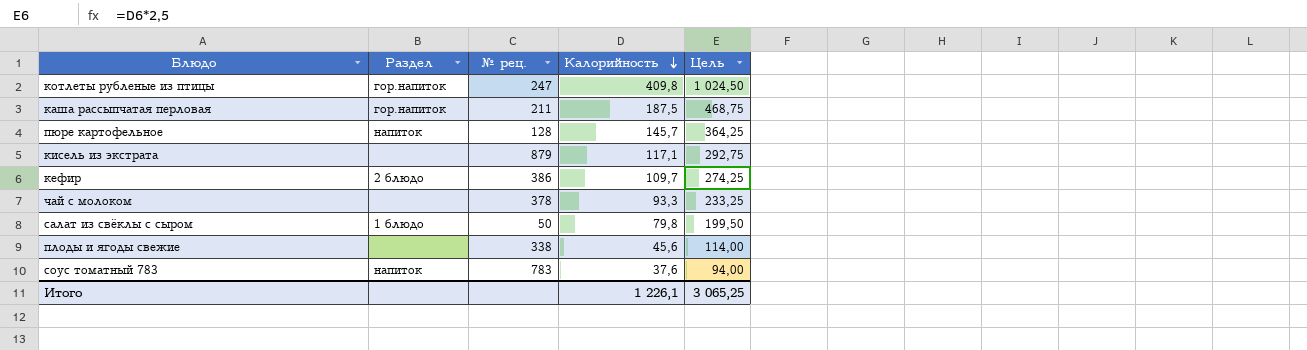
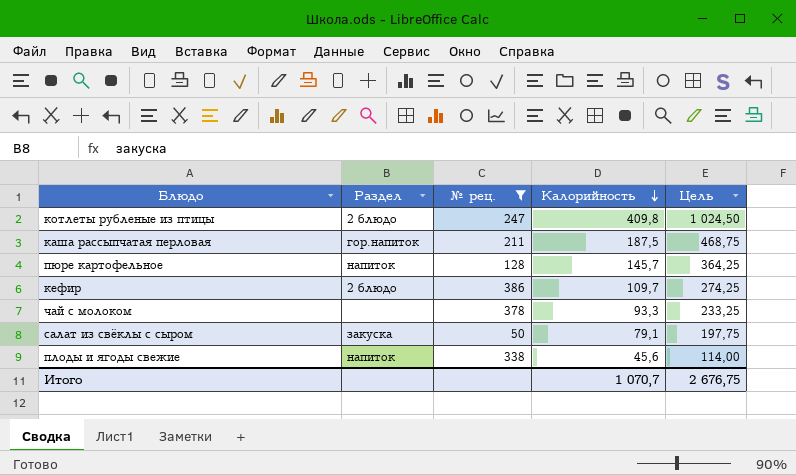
filter: none -> № рец. <= 386
котлеты рубленые из птицы | Раздел: гор.напиток -> 2 блюдо
салат из свёклы с сыром | Раздел: 1 блюдо -> закуска
салат из свёклы с сыром | Калорийность: 79,8 -> 79,1
салат из свёклы с сыром | Цель: 199,50 -> 197,75
плоды и ягоды свежие | Раздел: none -> напиток
Итого | Калорийность: 1 226,1 -> 1 070,7
Итого | Цель: 3 065,25 -> 2 676,75

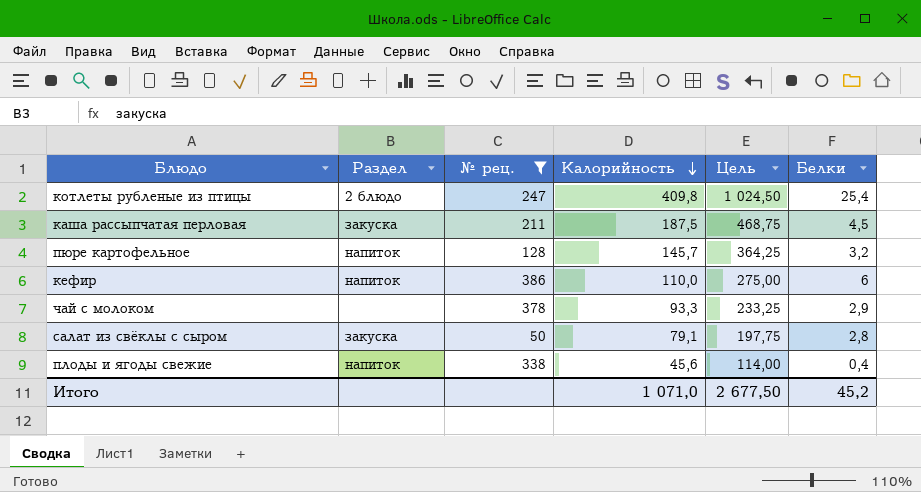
column Белки | position: none -> 6
каша рассыпчатая перловая | Раздел: гор.напиток -> закуска
кефир | Раздел: 2 блюдо -> напиток
кефир | Калорийность: 109,7 -> 110,0
кефир | Цель: 274,25 -> 275,00
Итого | Калорийность: 1 070,7 -> 1 071,0
Итого | Цель: 2 676,75 -> 2 677,50

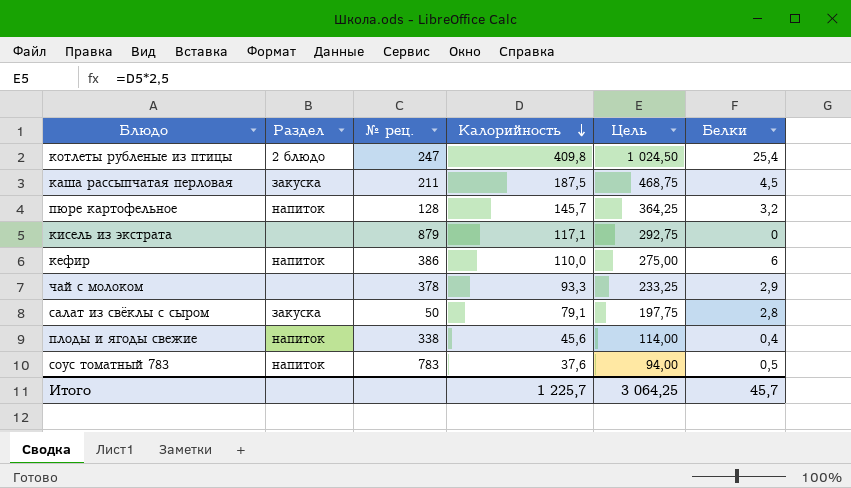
filter: № рец. <= 386 -> none
Итого | Калорийность: 1 071,0 -> 1 225,7
Итого | Цель: 2 677,50 -> 3 064,25
Итого | Белки: 45,2 -> 45,7

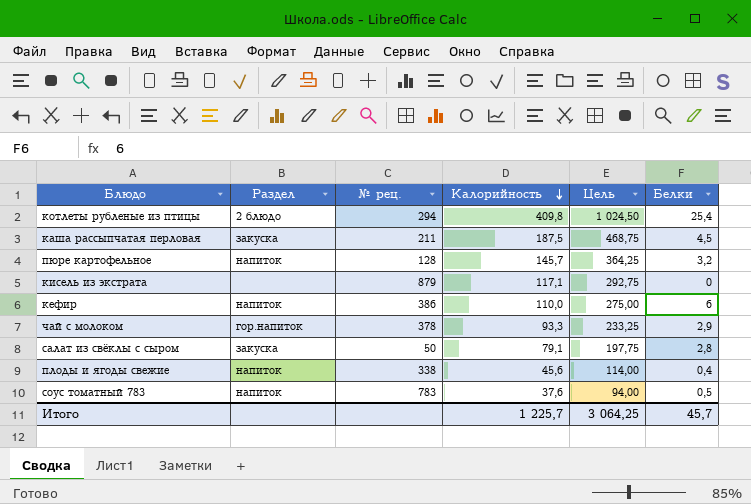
котлеты рубленые из птицы | № рец.: 247 -> 294
чай с молоком | Раздел: none -> гор.напиток

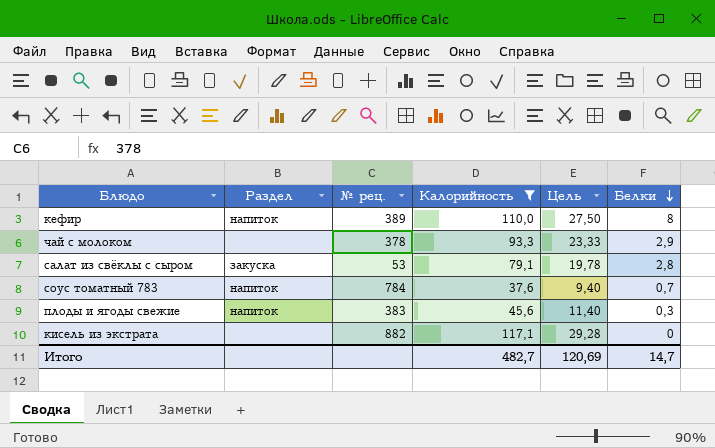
filter: none -> Калорийность <= 117,1
row order: Калорийность descending -> Белки descending
column Цель | formula: [Калорийность] * 2,5 -> [Калорийность] * 0,25
кефир | № рец.: 386 -> 389
кефир | Белки: 6 -> 8
чай с молоком | Раздел: гор.напиток -> none
салат из свёклы с сыром | № рец.: 50 -> 53
соус томатный 783 | № рец.: 783 -> 784
соус томатный 783 | Белки: 0,5 -> 0,7
плоды и ягоды свежие | № рец.: 338 -> 383
плоды и ягоды свежие | Белки: 0,4 -> 0,3
кисель из экстрата | № рец.: 879 -> 882
Итого | Калорийность: 1 225,7 -> 482,7
Итого | Цель: 3 064,25 -> 120,69
Итого | Белки: 45,7 -> 14,7

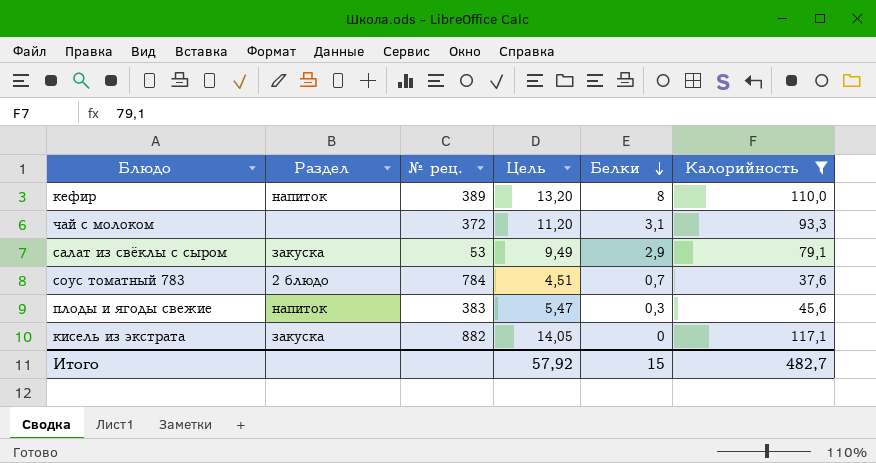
column Цель | formula: [Калорийность] * 0,25 -> [Калорийность] * 0,12
column Калорийность | position: 4 -> 6
чай с молоком | № рец.: 378 -> 372
чай с молоком | Белки: 2,9 -> 3,1
салат из свёклы с сыром | Белки: 2,8 -> 2,9
соус томатный 783 | Раздел: напиток -> 2 блюдо
кисель из экстрата | Раздел: none -> закуска
Итого | Цель: 120,69 -> 57,92
Итого | Белки: 14,7 -> 15

